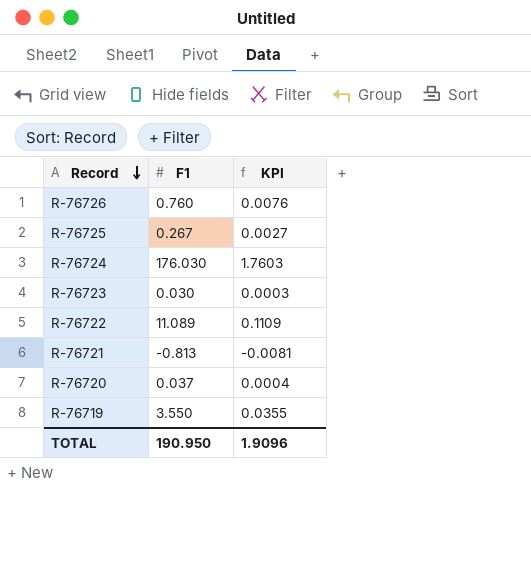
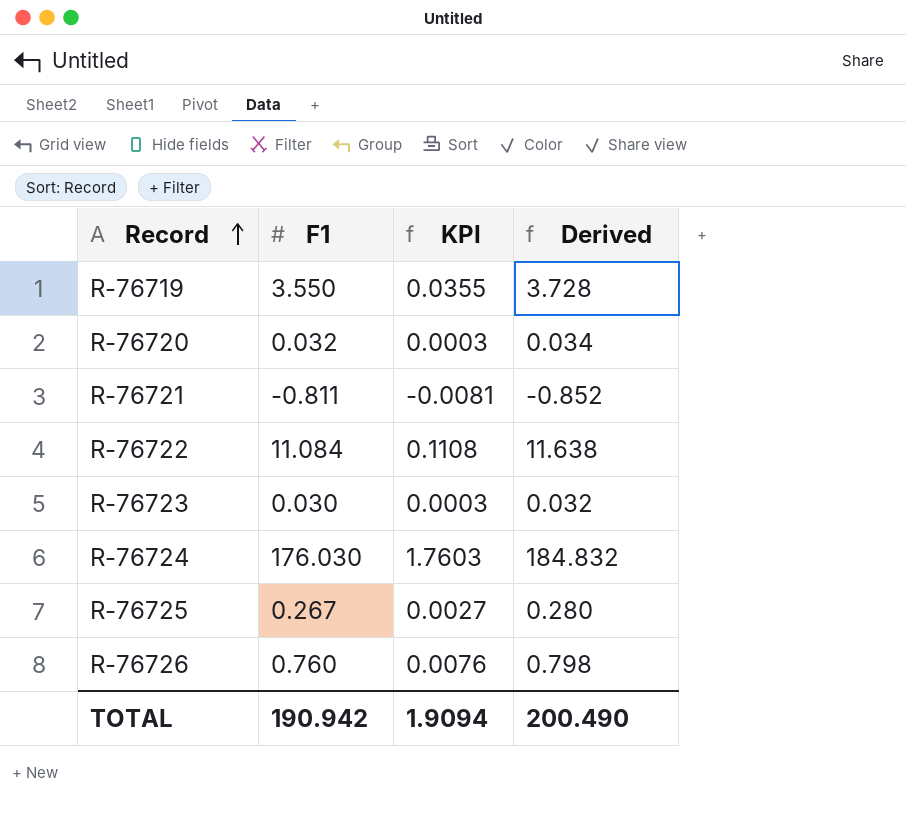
row order: Record descending -> Record ascending
column Derived | formula: none -> [F1] * 1.05
R-76720 | F1: 0.037 -> 0.032
R-76720 | KPI: 0.0004 -> 0.0003
R-76721 | F1: -0.813 -> -0.811
R-76722 | F1: 11.089 -> 11.084
R-76722 | KPI: 0.1109 -> 0.1108
TOTAL | F1: 190.950 -> 190.942
TOTAL | KPI: 1.9096 -> 1.9094

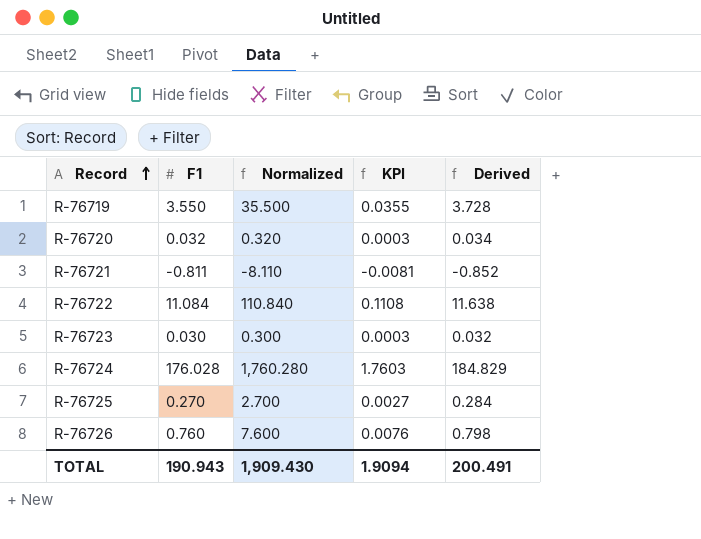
column Normalized | formula: none -> [F1] * 10
R-76724 | F1: 176.030 -> 176.028
R-76724 | Derived: 184.832 -> 184.829
R-76725 | F1: 0.267 -> 0.270
R-76725 | Derived: 0.280 -> 0.284
TOTAL | F1: 190.942 -> 190.943
TOTAL | Derived: 200.490 -> 200.491

